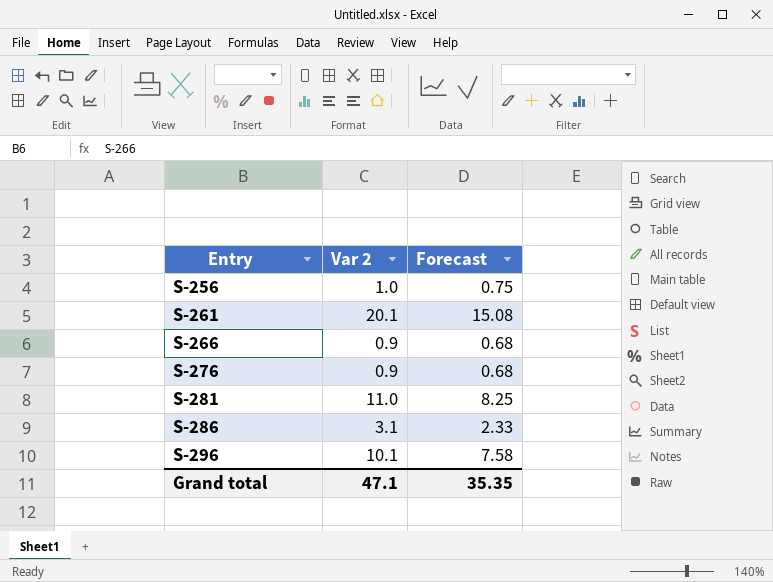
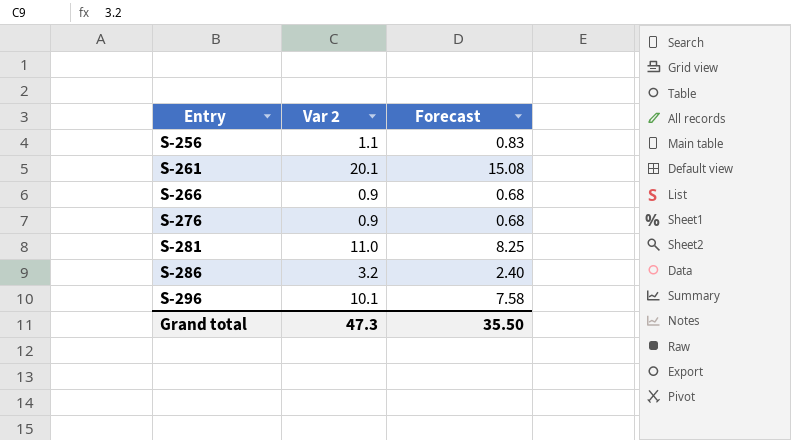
S-256 | Var 2: 1.0 -> 1.1
S-256 | Forecast: 0.75 -> 0.83
S-286 | Var 2: 3.1 -> 3.2
S-286 | Forecast: 2.33 -> 2.40
Grand total | Var 2: 47.1 -> 47.3
Grand total | Forecast: 35.35 -> 35.50

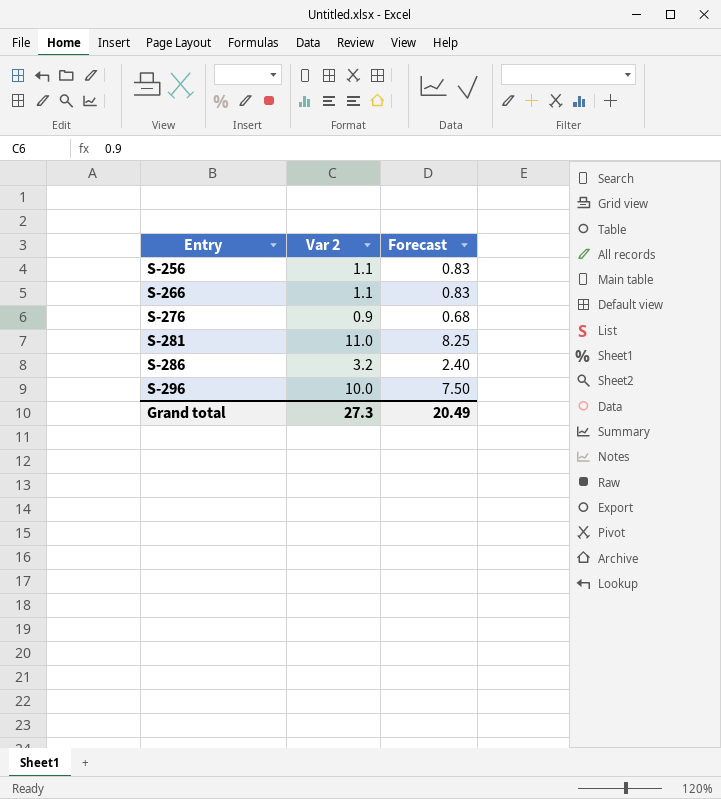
row S-261: 20.1 | 15.08 -> none
S-266 | Var 2: 0.9 -> 1.1
S-266 | Forecast: 0.68 -> 0.83
S-296 | Var 2: 10.1 -> 10.0
S-296 | Forecast: 7.58 -> 7.50
Grand total | Var 2: 47.3 -> 27.3
Grand total | Forecast: 35.50 -> 20.49

